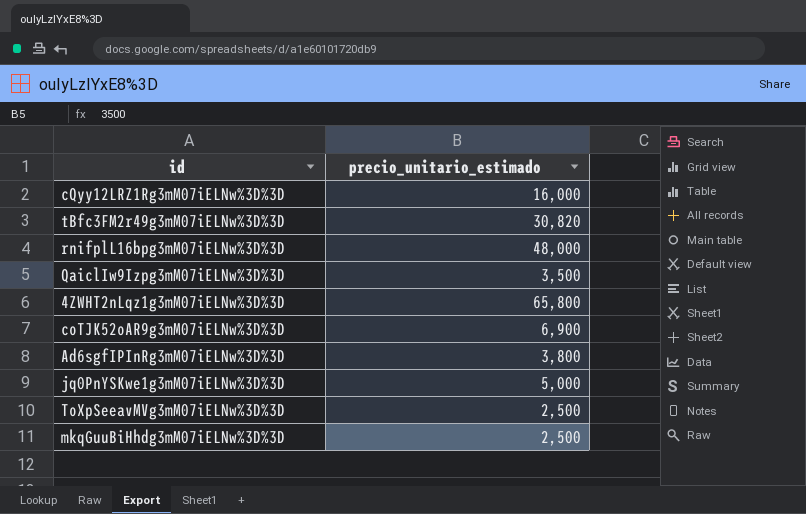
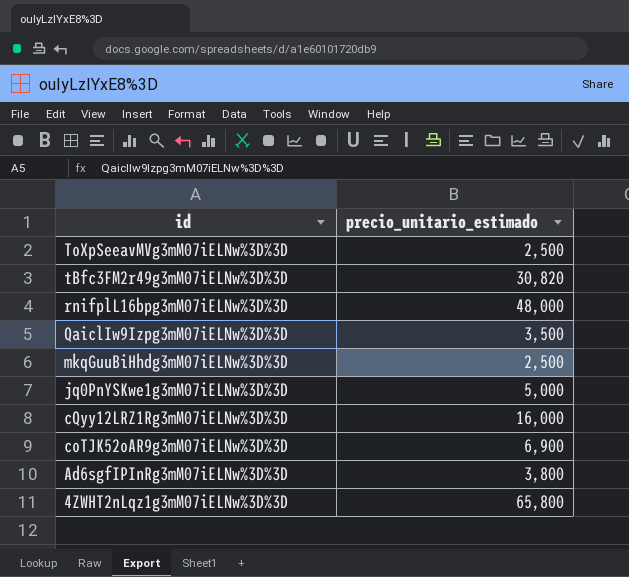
row order: none -> id descending

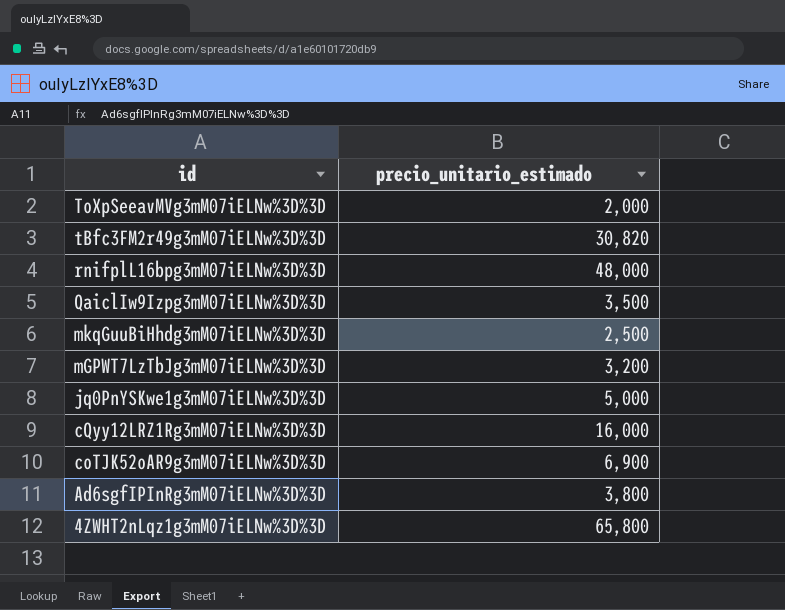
ToXpSeeavMVg3mM07iELNw%3D%3D | precio_unitario_estimado: 2,500 -> 2,000
row mGPWT7LzTbJg3mM07iELNw%3D%3D: none -> 3,200

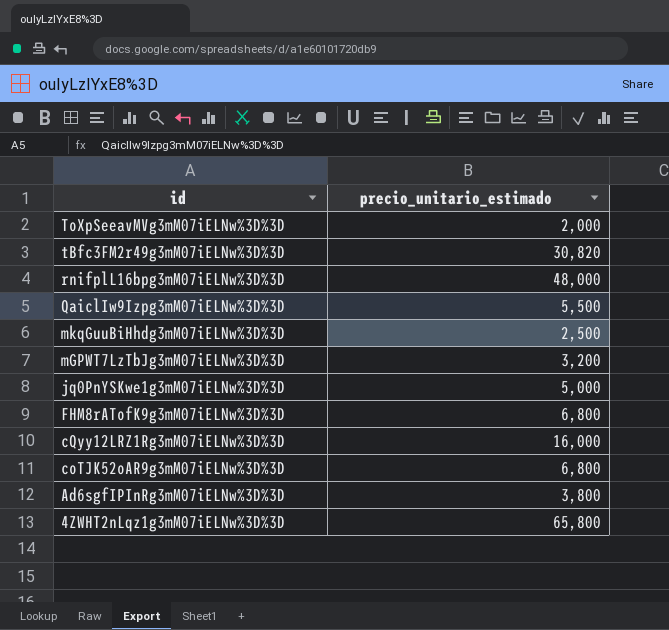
QaiclIw9Izpg3mM07iELNw%3D%3D | precio_unitario_estimado: 3,500 -> 5,500
row FHM8rATofK9g3mM07iELNw%3D%3D: none -> 6,800
coTJK52oAR9g3mM07iELNw%3D%3D | precio_unitario_estimado: 6,900 -> 6,800

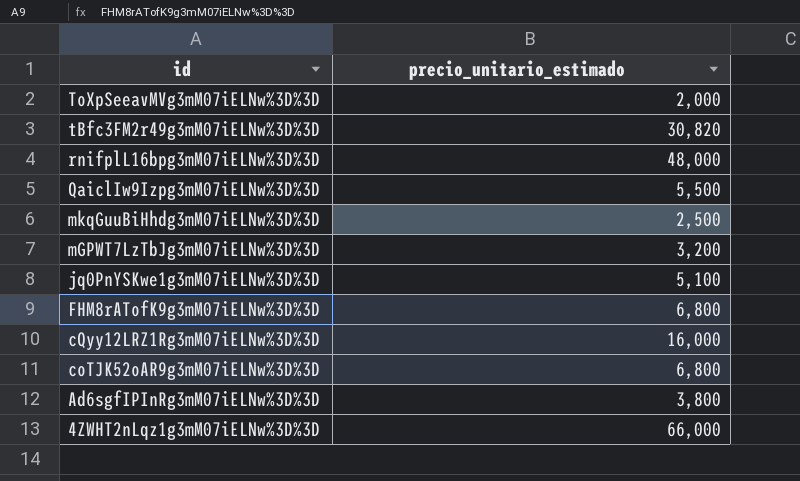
jq0PnYSKwe1g3mM07iELNw%3D%3D | precio_unitario_estimado: 5,000 -> 5,100
4ZWHT2nLqz1g3mM07iELNw%3D%3D | precio_unitario_estimado: 65,800 -> 66,000

